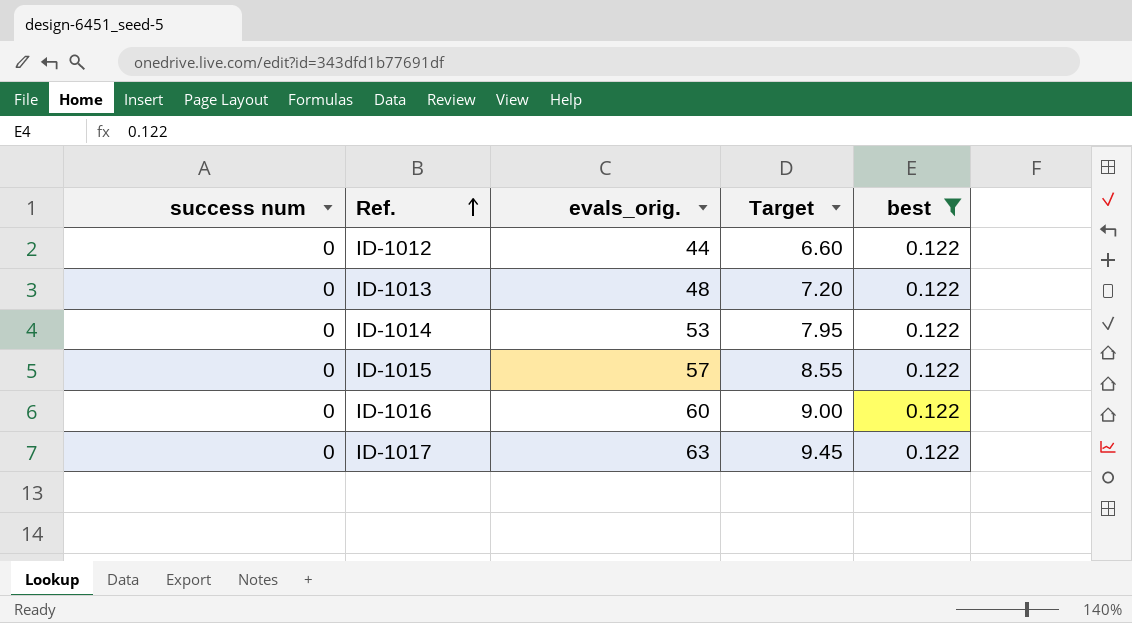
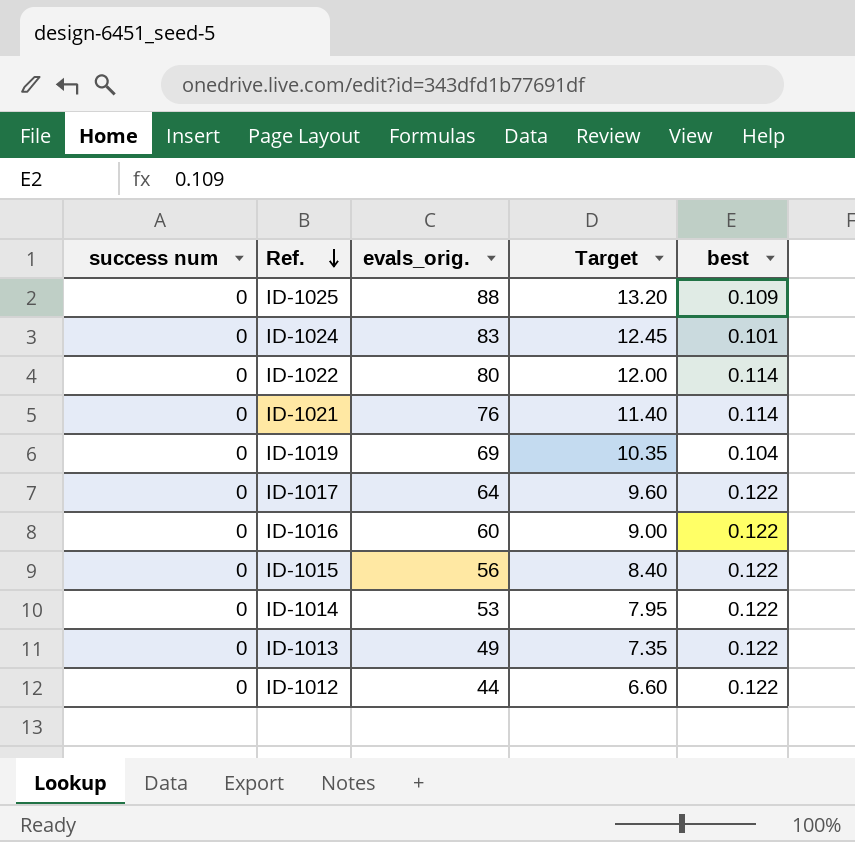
filter: best = 0.122 -> none
row order: Ref. ascending -> Ref. descending
ID-1017 | evals_orig.: 63 -> 64
ID-1017 | Target: 9.45 -> 9.60
ID-1015 | evals_orig.: 57 -> 56
ID-1015 | Target: 8.55 -> 8.40
ID-1013 | evals_orig.: 48 -> 49
ID-1013 | Target: 7.20 -> 7.35

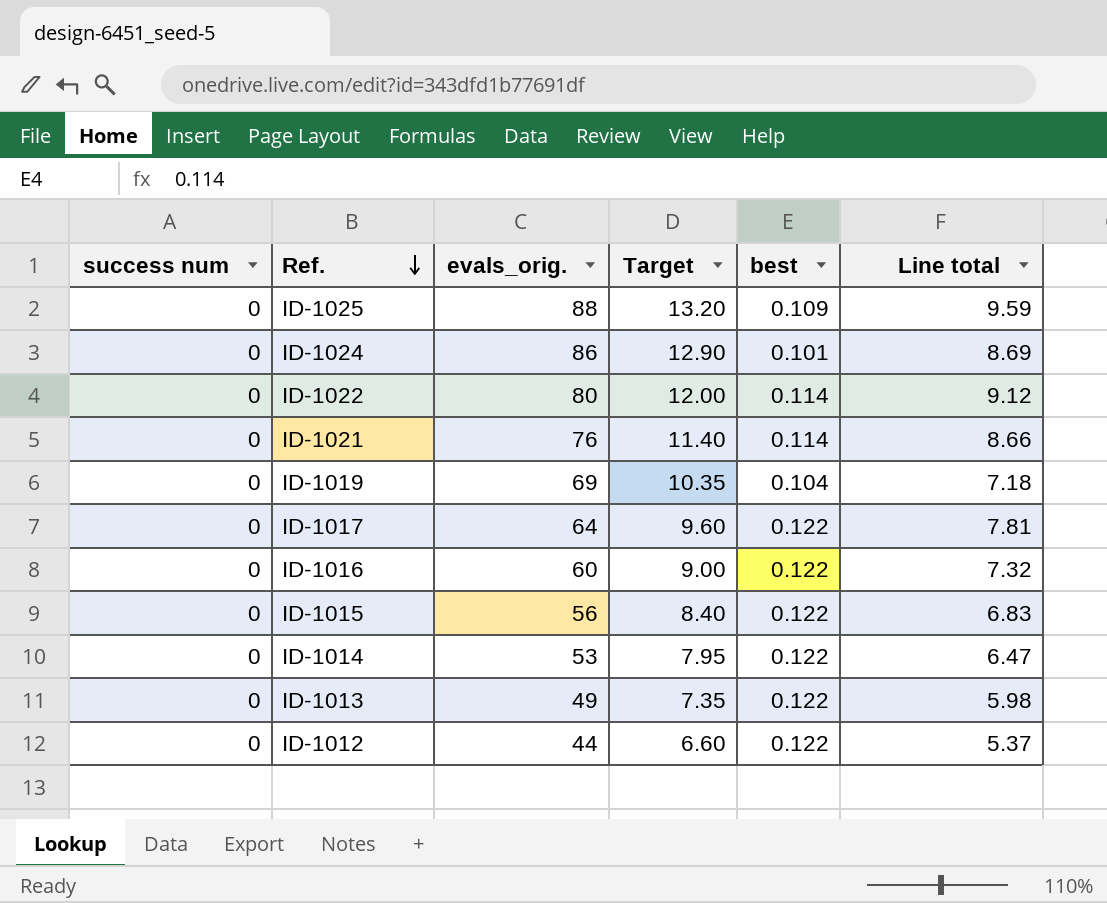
column Line total | formula: none -> [evals_orig.] * [best]
ID-1024 | evals_orig.: 83 -> 86
ID-1024 | Target: 12.45 -> 12.90

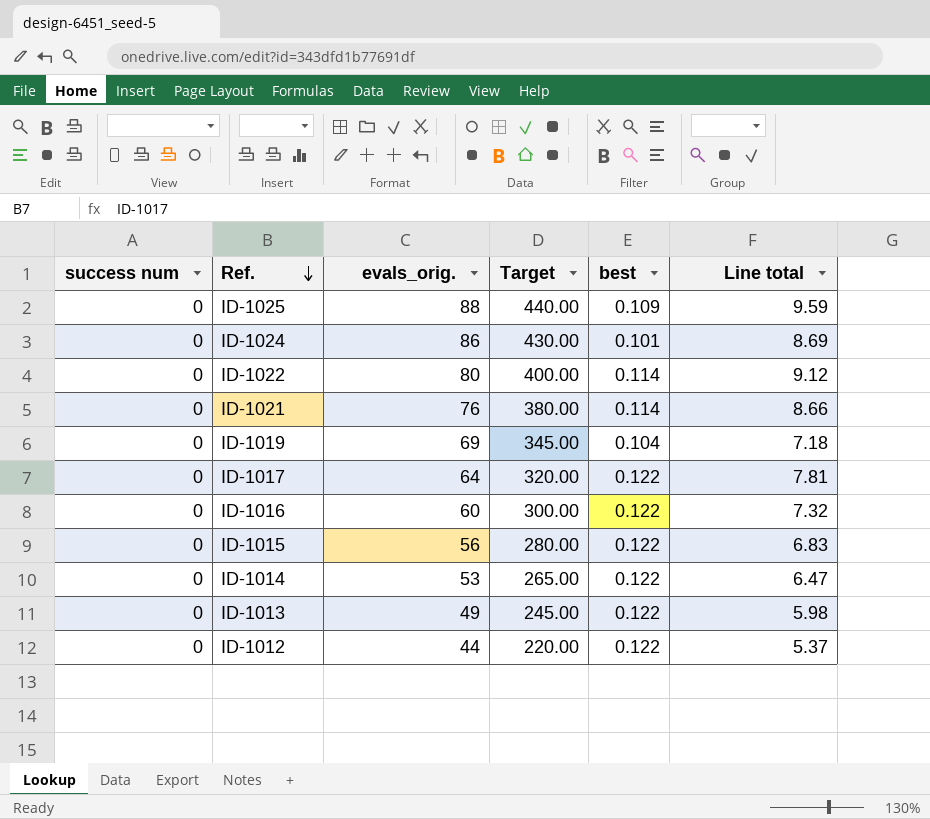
column Target | formula: [evals_orig.] * 0.15 -> [evals_orig.] * 5

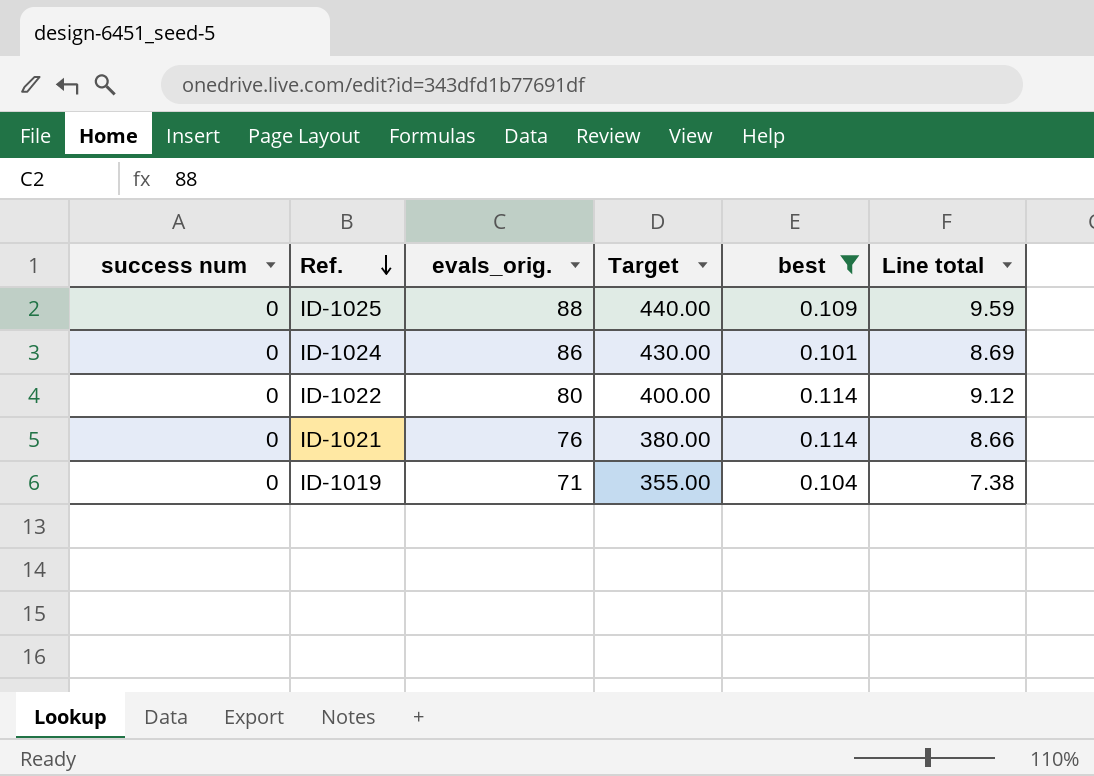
filter: none -> best != 0.122
ID-1019 | evals_orig.: 69 -> 71
ID-1019 | Target: 345.00 -> 355.00
ID-1019 | Line total: 7.18 -> 7.38

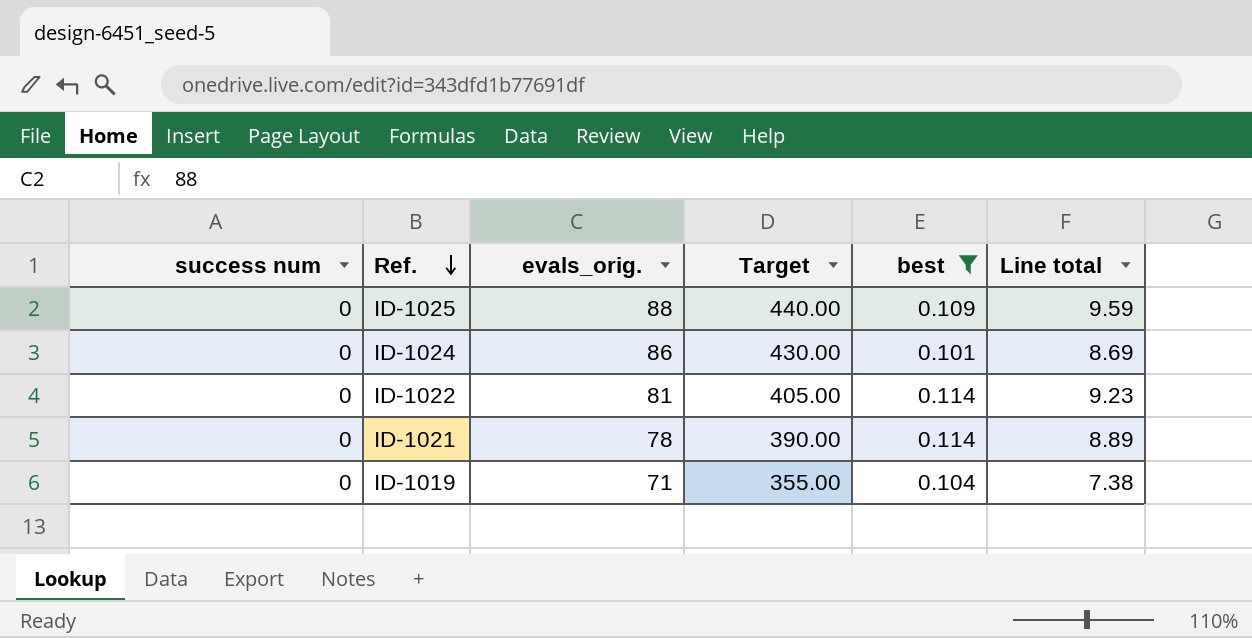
ID-1022 | evals_orig.: 80 -> 81
ID-1022 | Target: 400.00 -> 405.00
ID-1022 | Line total: 9.12 -> 9.23
ID-1021 | evals_orig.: 76 -> 78
ID-1021 | Target: 380.00 -> 390.00
ID-1021 | Line total: 8.66 -> 8.89

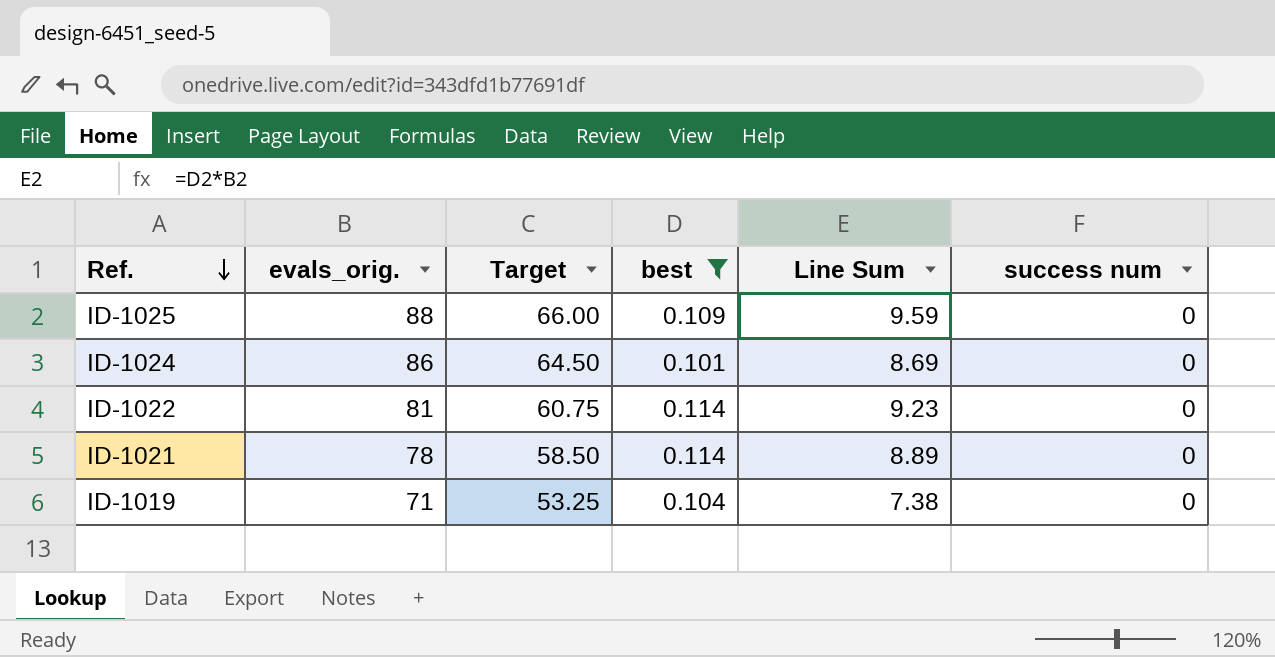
column Target | formula: [evals_orig.] * 5 -> [evals_orig.] * 0.75
column name: Line total -> Line Sum
column success num | position: 1 -> 6

